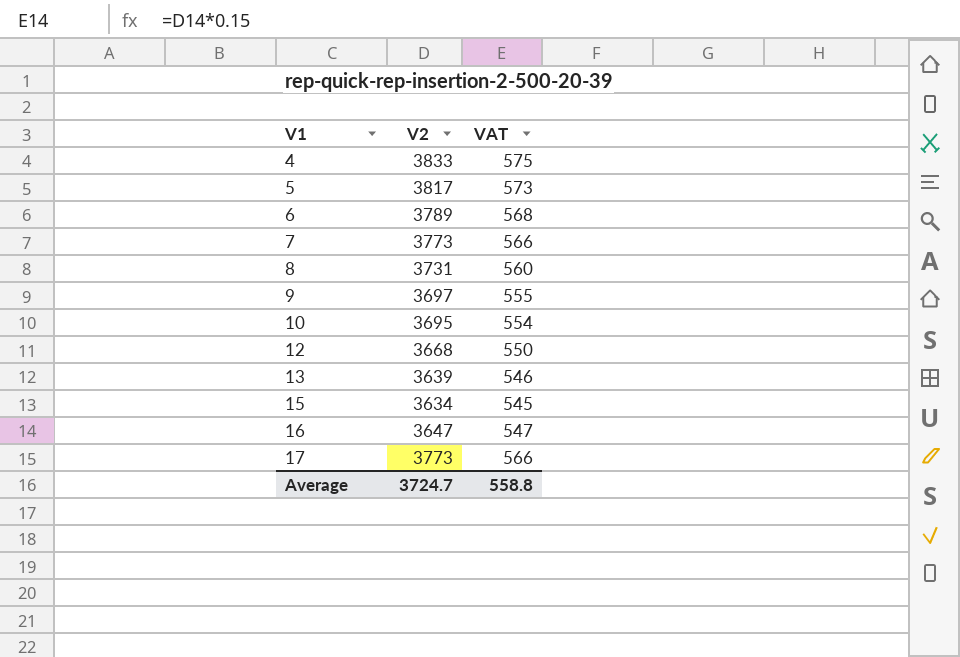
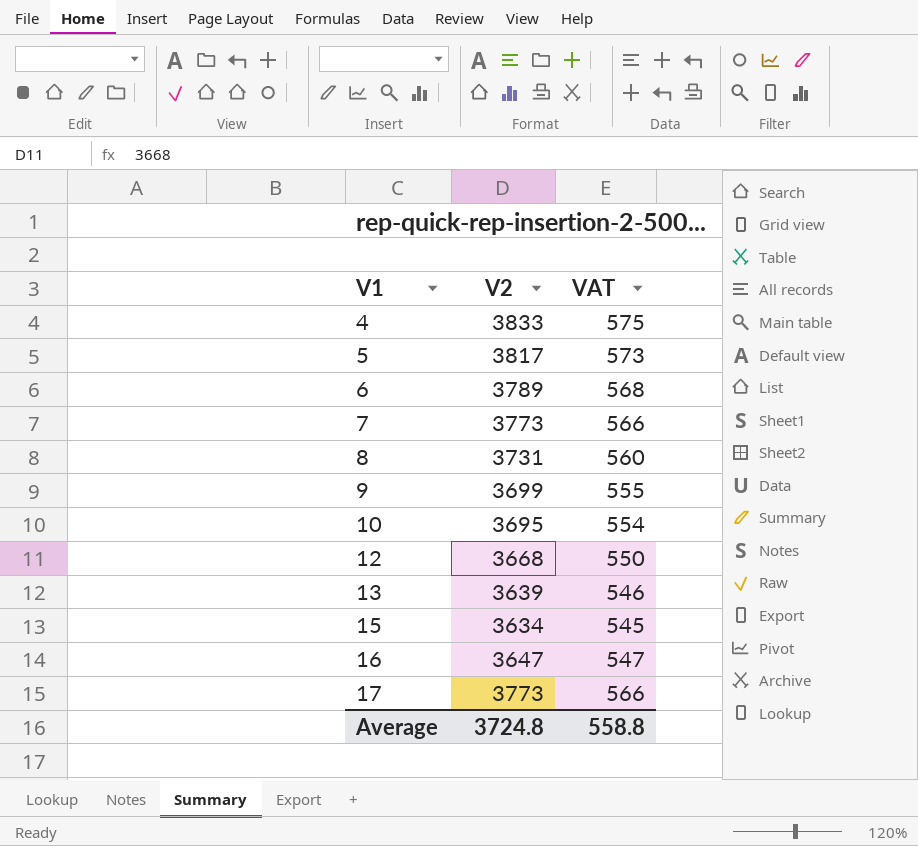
9 | V2: 3697 -> 3699
Average | V2: 3724.7 -> 3724.8

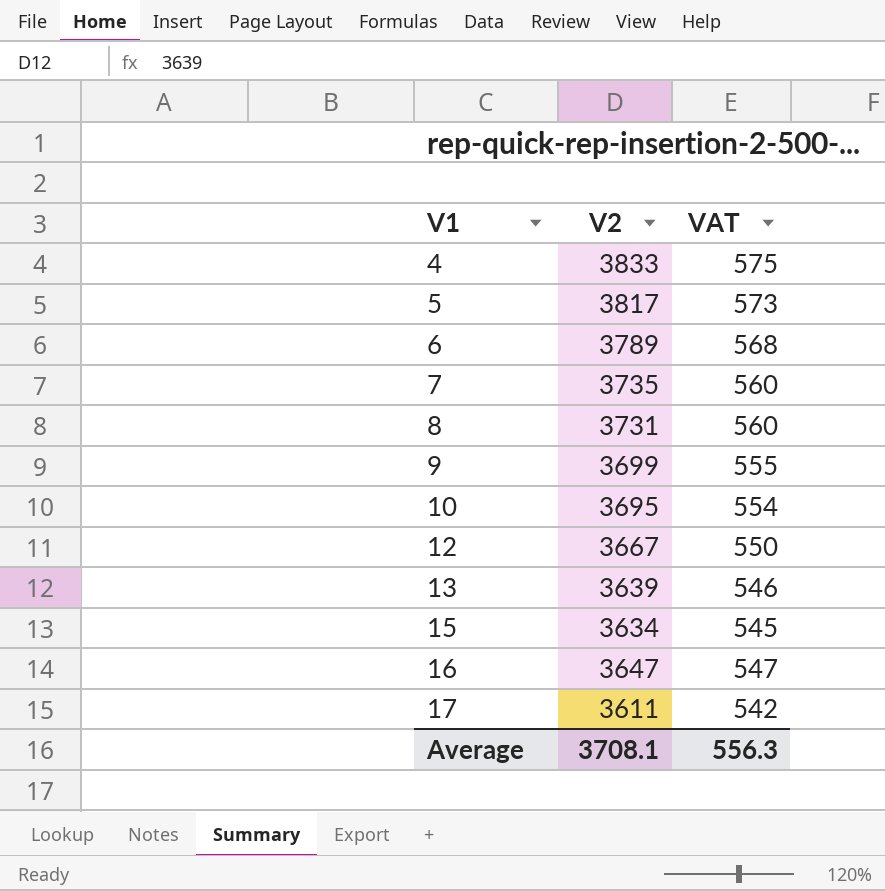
7 | V2: 3773 -> 3735
7 | VAT: 566 -> 560
12 | V2: 3668 -> 3667
17 | V2: 3773 -> 3611
17 | VAT: 566 -> 542
Average | V2: 3724.8 -> 3708.1
Average | VAT: 558.8 -> 556.3

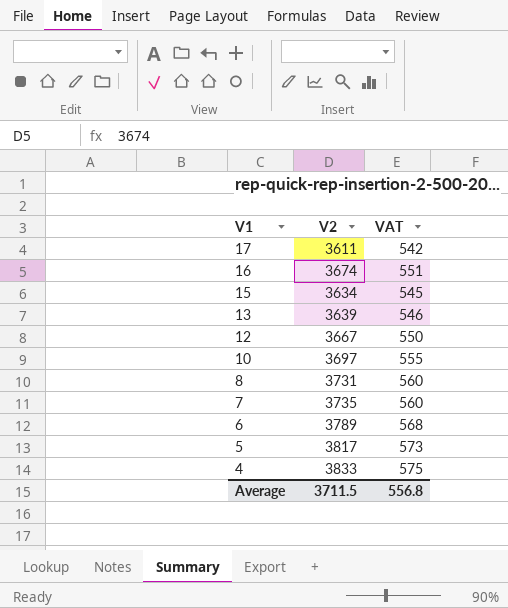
row order: V1 ascending -> V1 descending
row 9: 3699 | 555 -> none
16 | V2: 3647 -> 3674
16 | VAT: 547 -> 551
10 | V2: 3695 -> 3697
10 | VAT: 554 -> 555
Average | V2: 3708.1 -> 3711.5
Average | VAT: 556.3 -> 556.8

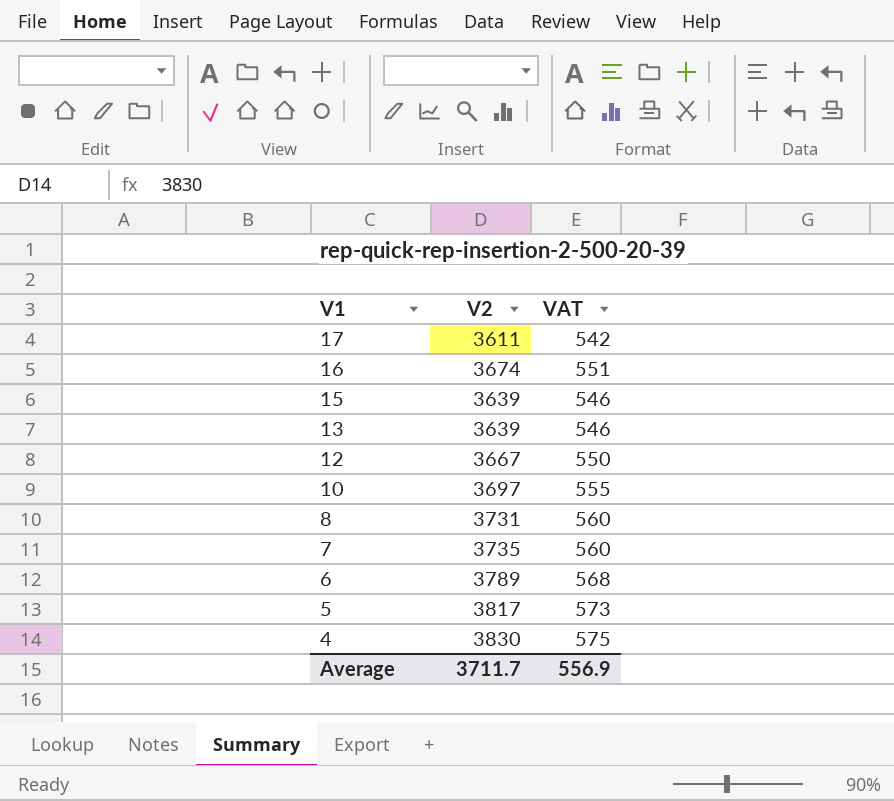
15 | V2: 3634 -> 3639
15 | VAT: 545 -> 546
4 | V2: 3833 -> 3830
Average | V2: 3711.5 -> 3711.7
Average | VAT: 556.8 -> 556.9

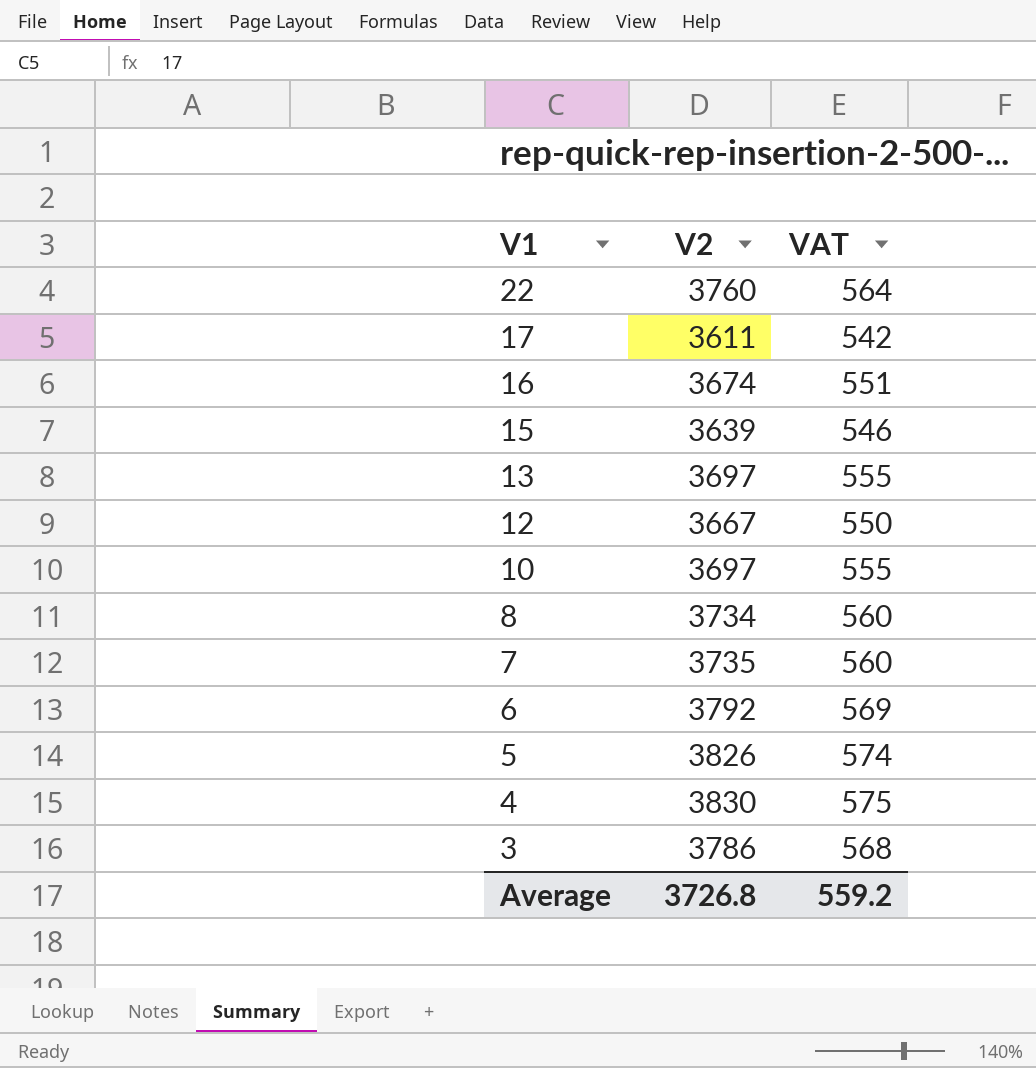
row 22: none -> 3760 | 564
13 | V2: 3639 -> 3697
13 | VAT: 546 -> 555
8 | V2: 3731 -> 3734
6 | V2: 3789 -> 3792
6 | VAT: 568 -> 569
5 | V2: 3817 -> 3826
5 | VAT: 573 -> 574
row 3: none -> 3786 | 568
Average | V2: 3711.7 -> 3726.8
Average | VAT: 556.9 -> 559.2

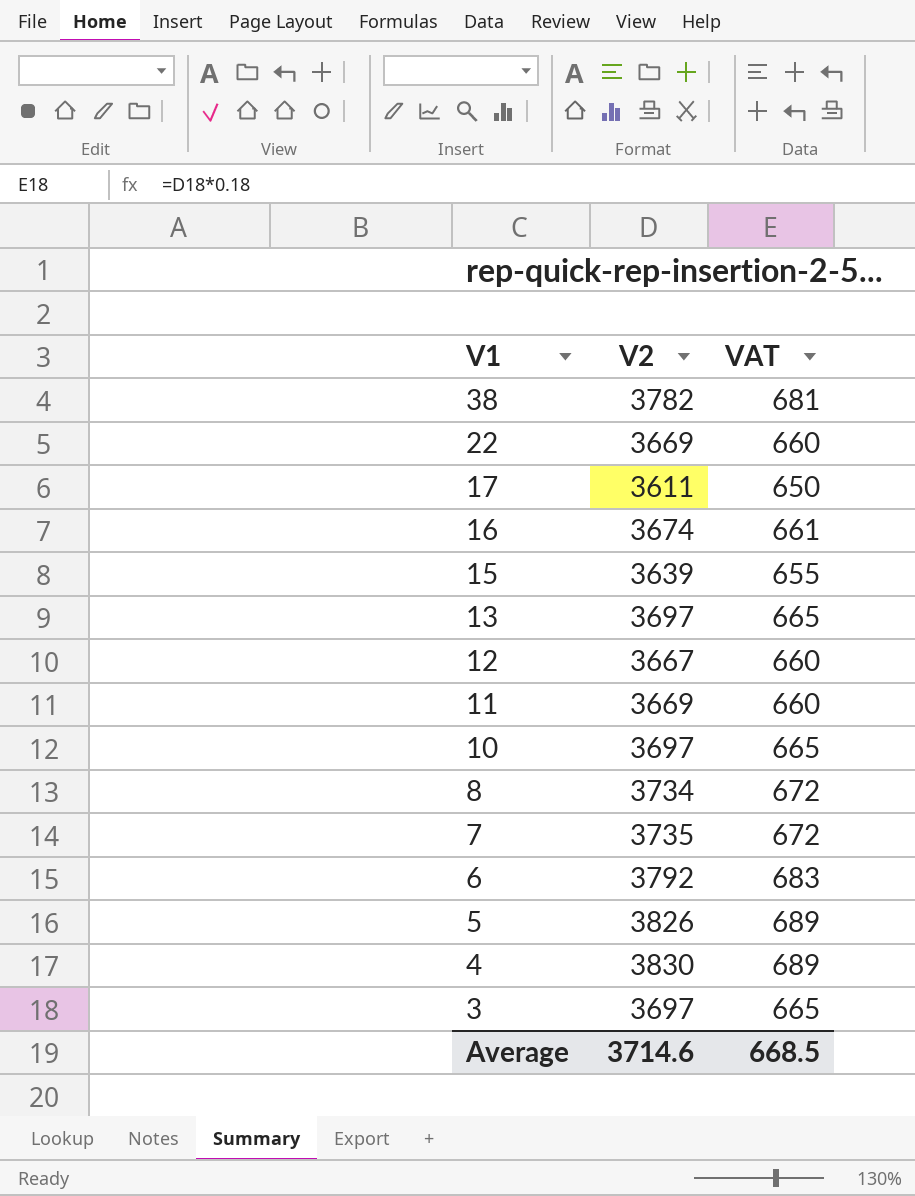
column VAT | formula: [V2] * 0.15 -> [V2] * 0.18
row 38: none -> 3782 | 681
22 | V2: 3760 -> 3669
row 11: none -> 3669 | 660
3 | V2: 3786 -> 3697
Average | V2: 3726.8 -> 3714.6
Average | VAT: 559.2 -> 668.5

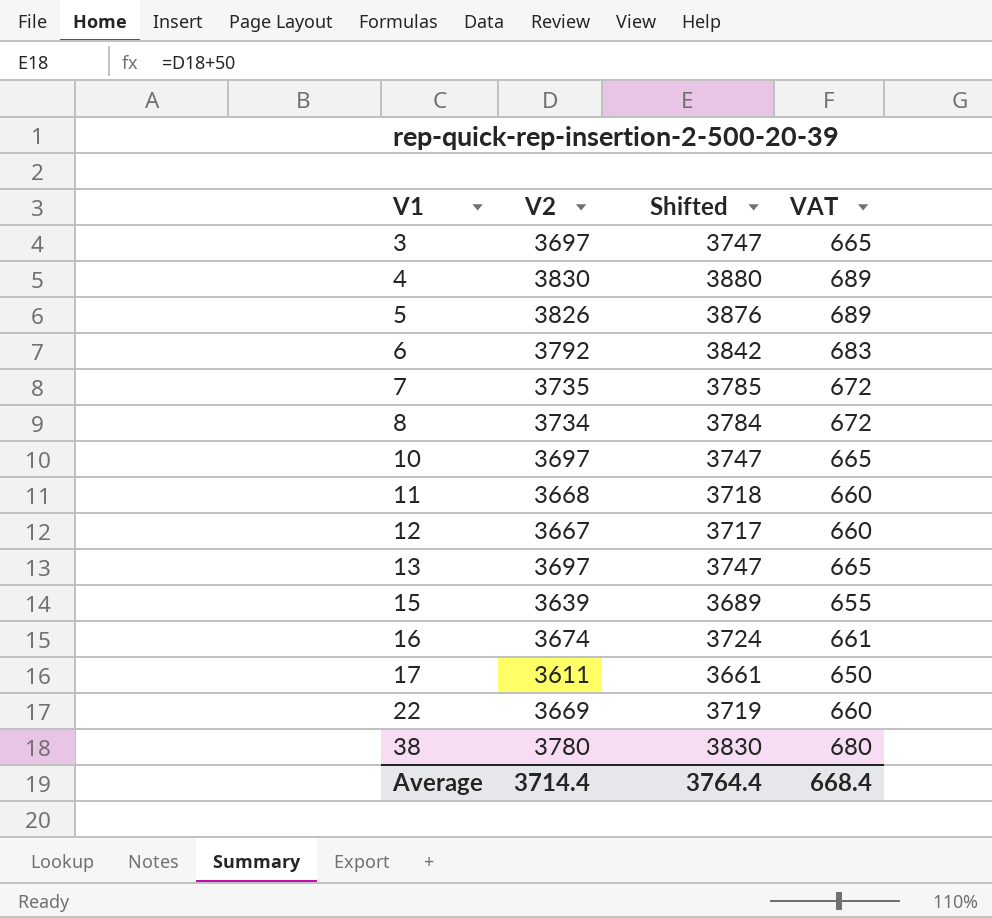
row order: V1 descending -> V1 ascending
column Shifted | formula: none -> [V2] + 50
11 | V2: 3669 -> 3668
38 | V2: 3782 -> 3780
38 | VAT: 681 -> 680
Average | V2: 3714.6 -> 3714.4
Average | VAT: 668.5 -> 668.4

